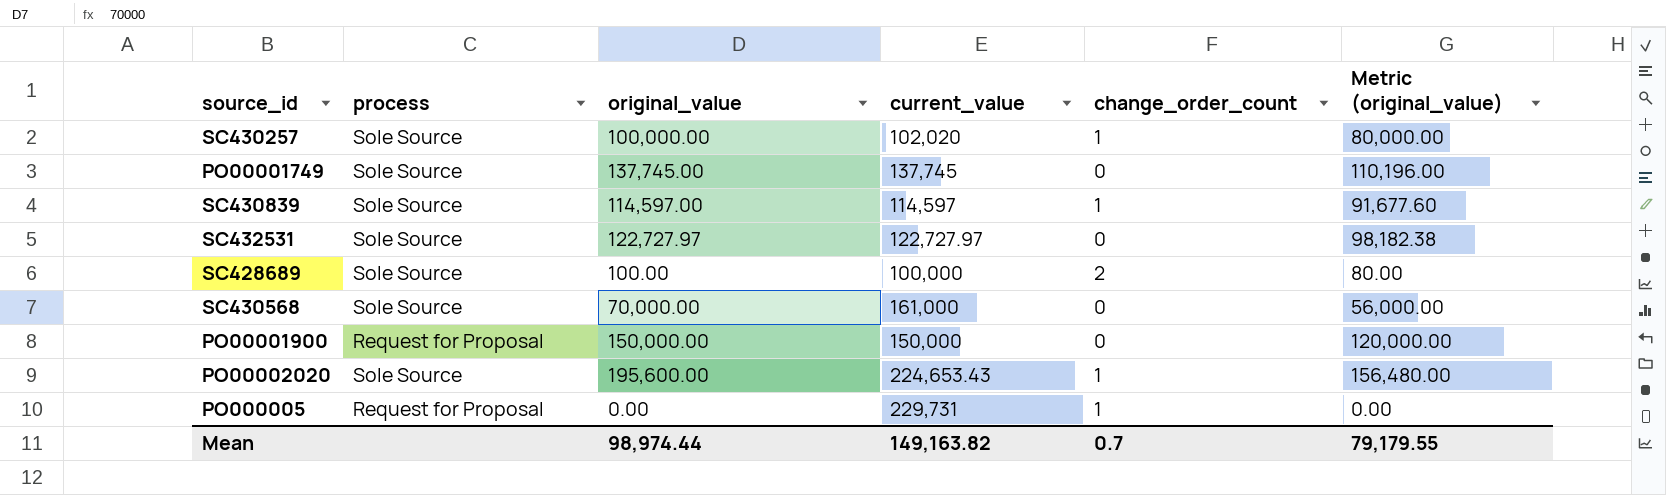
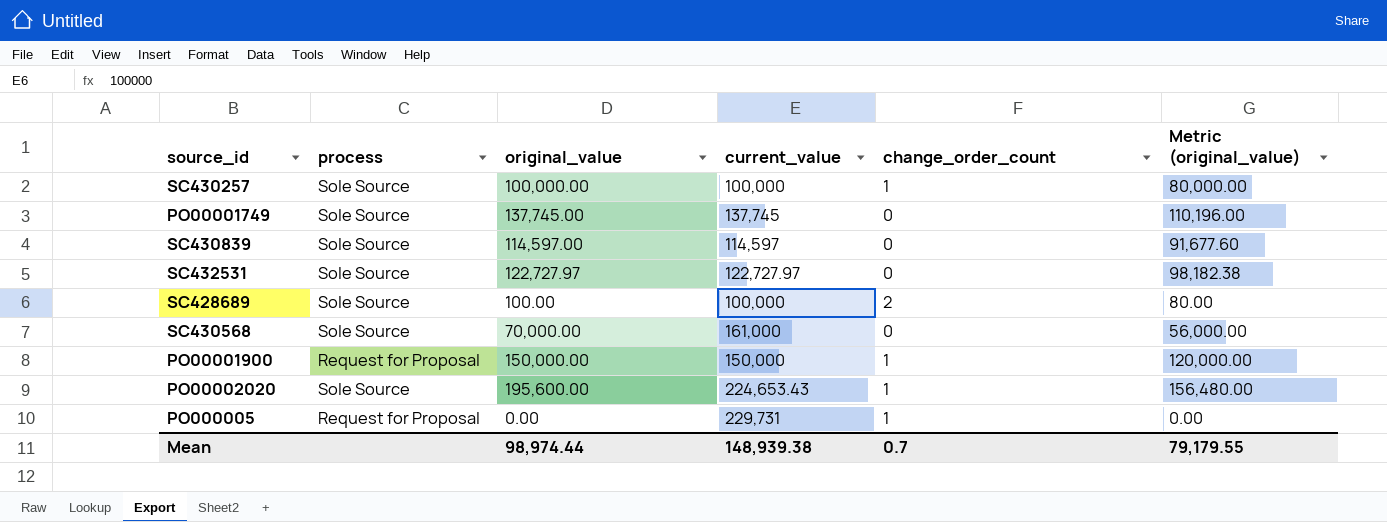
SC430257 | current_value: 102,020 -> 100,000
SC430839 | change_order_count: 1 -> 0
PO00001900 | change_order_count: 0 -> 1
Mean | current_value: 149,163.82 -> 148,939.38

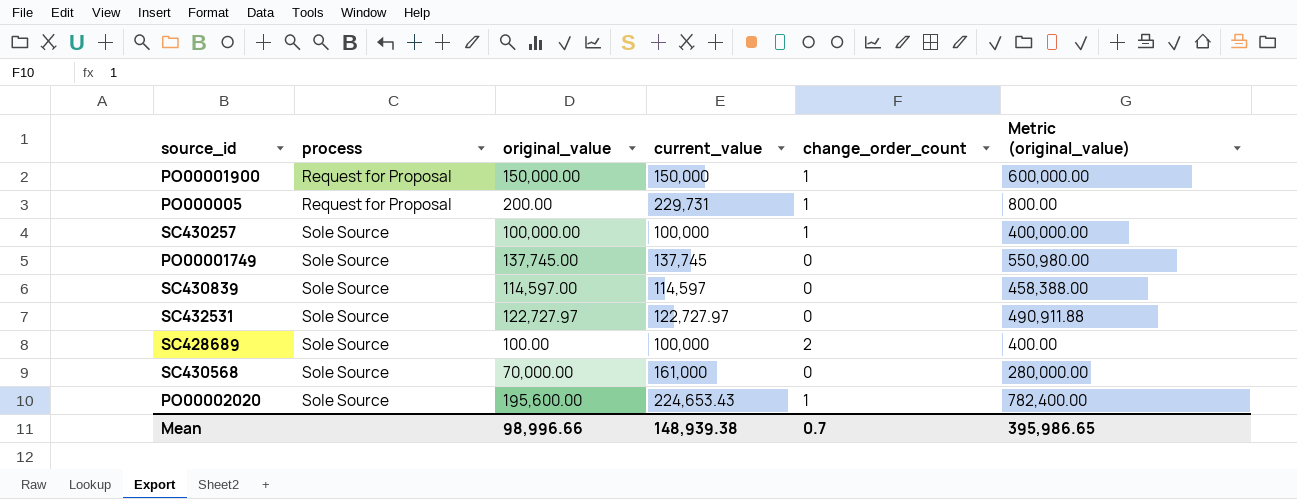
row order: none -> process ascending
column Metric (original_value) | formula: [original_value] * 0.8 -> [original_value] * 4
PO000005 | original_value: 0.00 -> 200.00
Mean | original_value: 98,974.44 -> 98,996.66
Mean | Metric (original_value): 79,179.55 -> 395,986.65

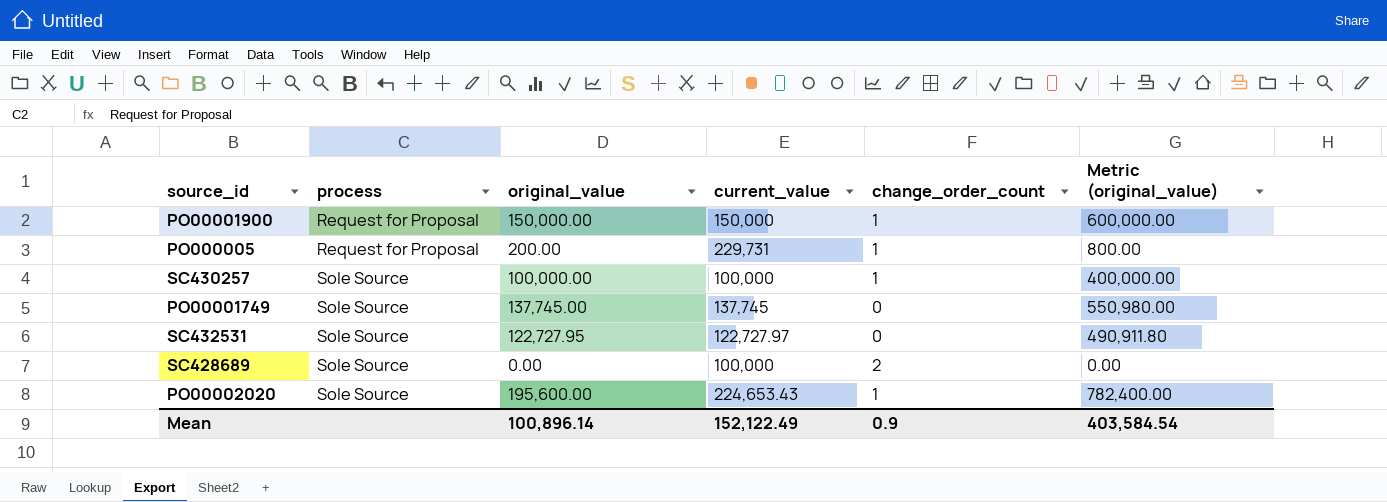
row SC430839: Sole Source | 114,597.00 | 114,597 | 0 | 458,388.00 -> none
row SC430568: Sole Source | 70,000.00 | 161,000 | 0 | 280,000.00 -> none
SC432531 | original_value: 122,727.97 -> 122,727.95
SC432531 | Metric (original_value): 490,911.88 -> 490,911.80
SC428689 | original_value: 100.00 -> 0.00
SC428689 | Metric (original_value): 400.00 -> 0.00
Mean | original_value: 98,996.66 -> 100,896.14
Mean | current_value: 148,939.38 -> 152,122.49
Mean | change_order_count: 0.7 -> 0.9
Mean | Metric (original_value): 395,986.65 -> 403,584.54

